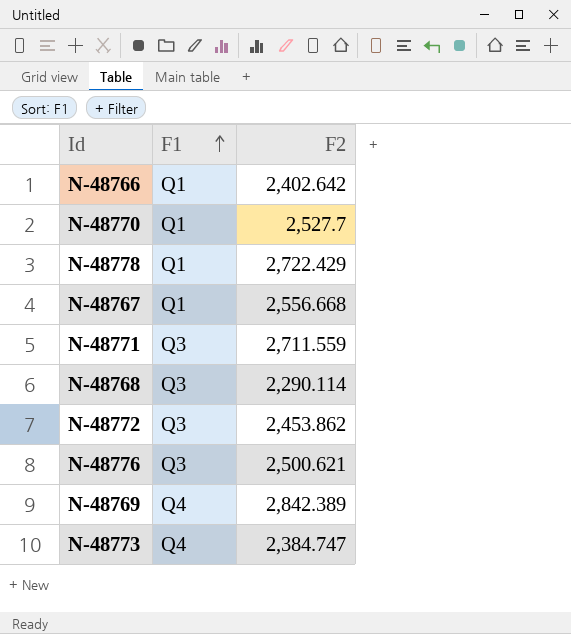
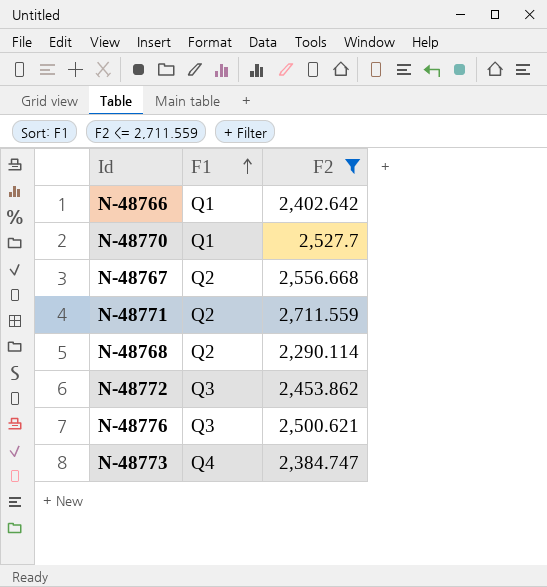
filter: none -> F2 <= 2,711.559
N-48767 | F1: Q1 -> Q2
N-48771 | F1: Q3 -> Q2
N-48768 | F1: Q3 -> Q2

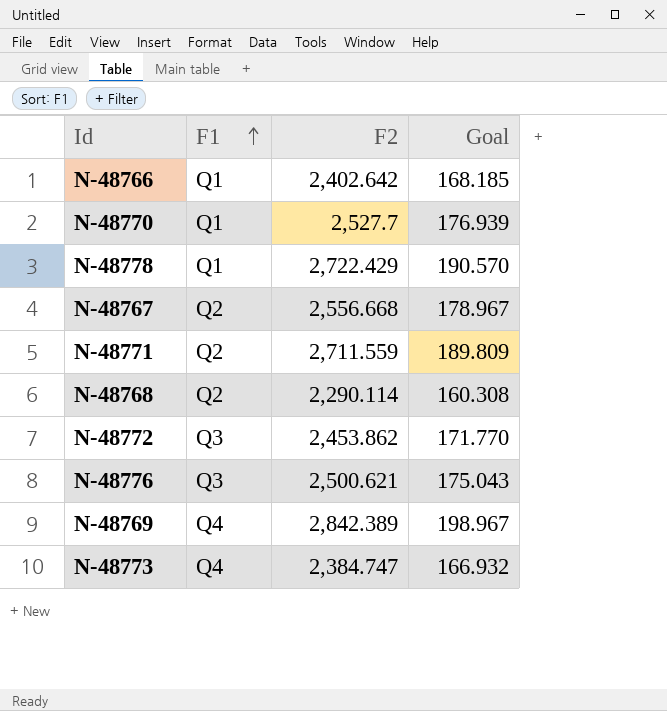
filter: F2 <= 2,711.559 -> none
column Goal | formula: none -> [F2] * 0.07

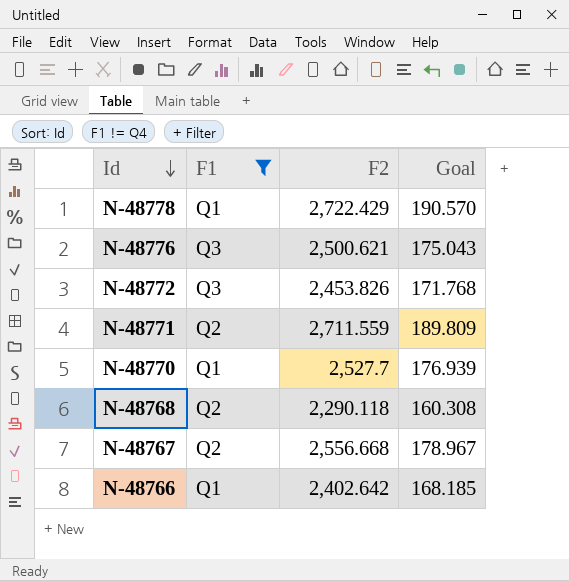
filter: none -> F1 != Q4
row order: F1 ascending -> Id descending
N-48772 | F2: 2,453.862 -> 2,453.826
N-48772 | Goal: 171.770 -> 171.768
N-48768 | F2: 2,290.114 -> 2,290.118

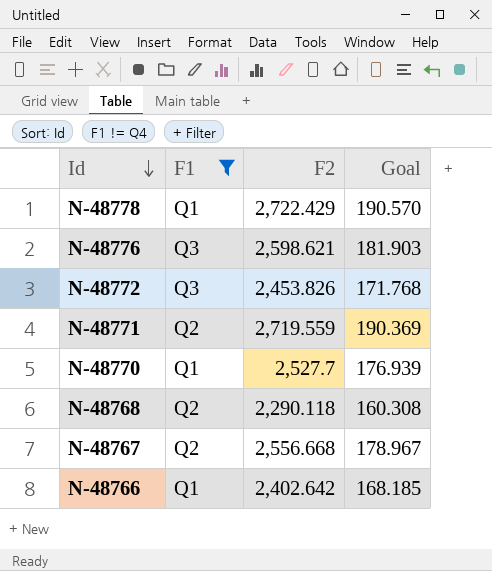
N-48776 | F2: 2,500.621 -> 2,598.621
N-48776 | Goal: 175.043 -> 181.903
N-48771 | F2: 2,711.559 -> 2,719.559
N-48771 | Goal: 189.809 -> 190.369

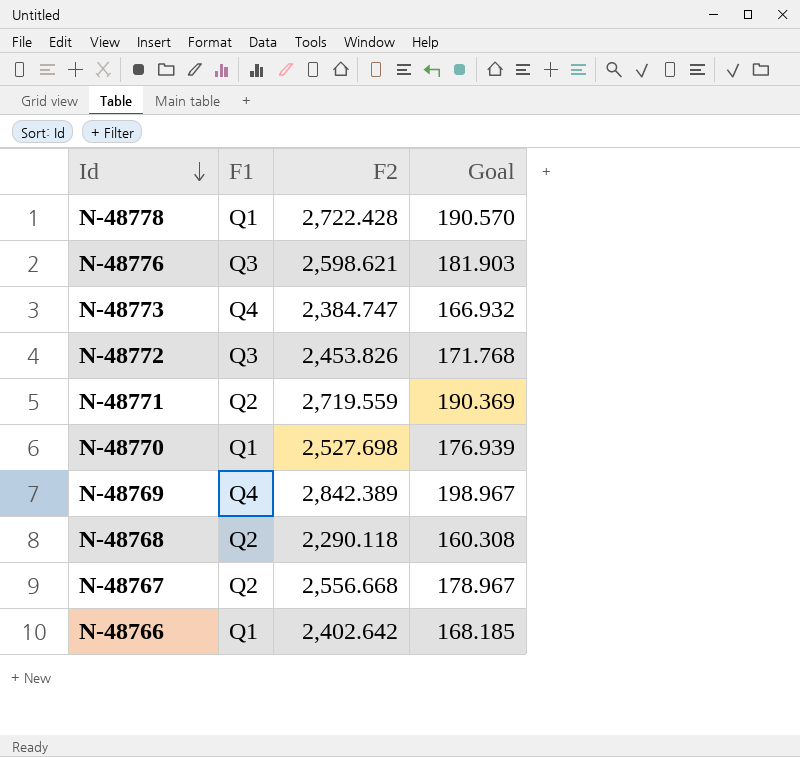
filter: F1 != Q4 -> none
N-48778 | F2: 2,722.429 -> 2,722.428
N-48770 | F2: 2,527.7 -> 2,527.698

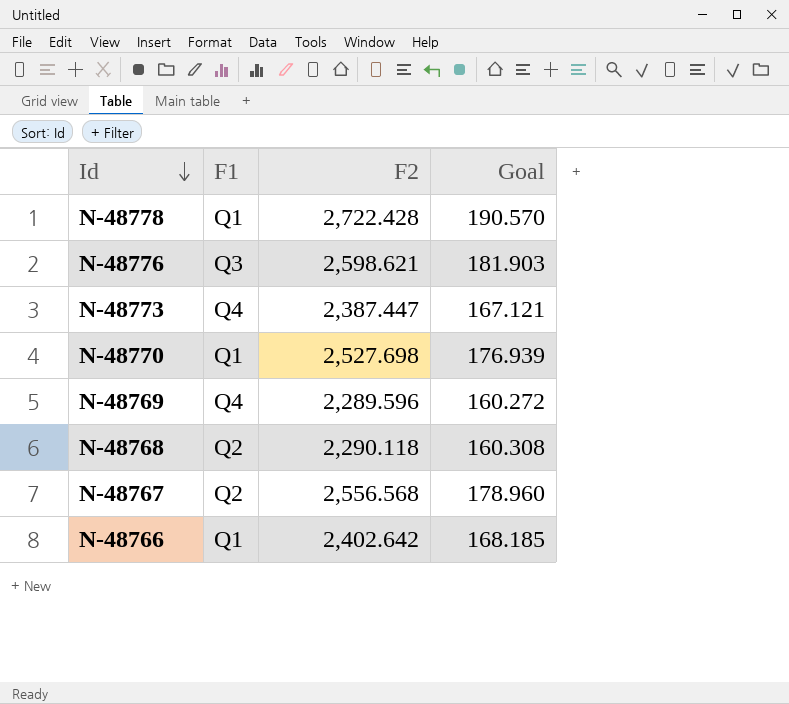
row N-48772: Q3 | 2,453.826 | 171.768 -> none
row N-48771: Q2 | 2,719.559 | 190.369 -> none
N-48773 | F2: 2,384.747 -> 2,387.447
N-48773 | Goal: 166.932 -> 167.121
N-48769 | F2: 2,842.389 -> 2,289.596
N-48769 | Goal: 198.967 -> 160.272
N-48767 | F2: 2,556.668 -> 2,556.568
N-48767 | Goal: 178.967 -> 178.960

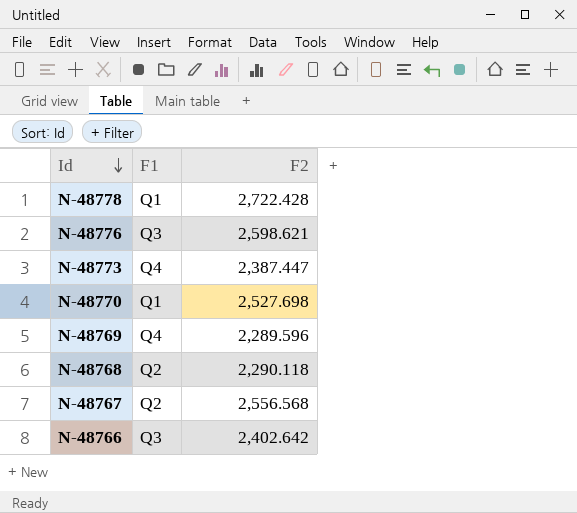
column Goal | formula: [F2] * 0.07 -> none
N-48766 | F1: Q1 -> Q3

